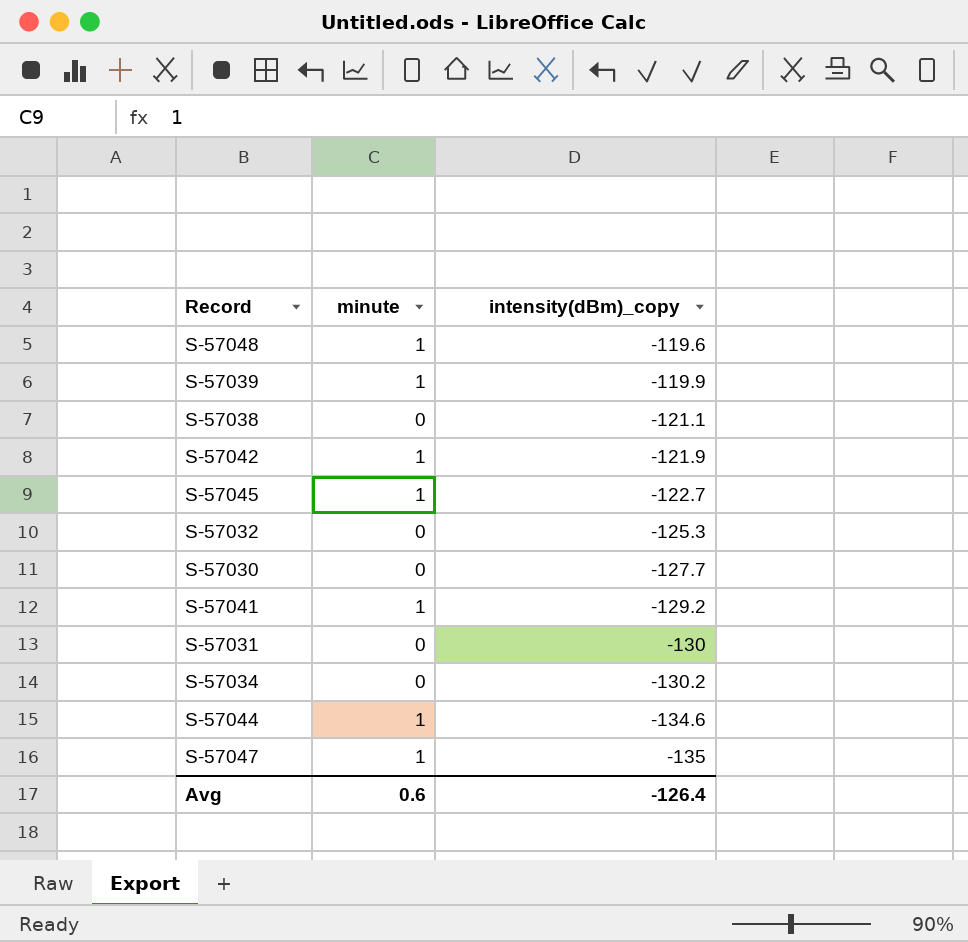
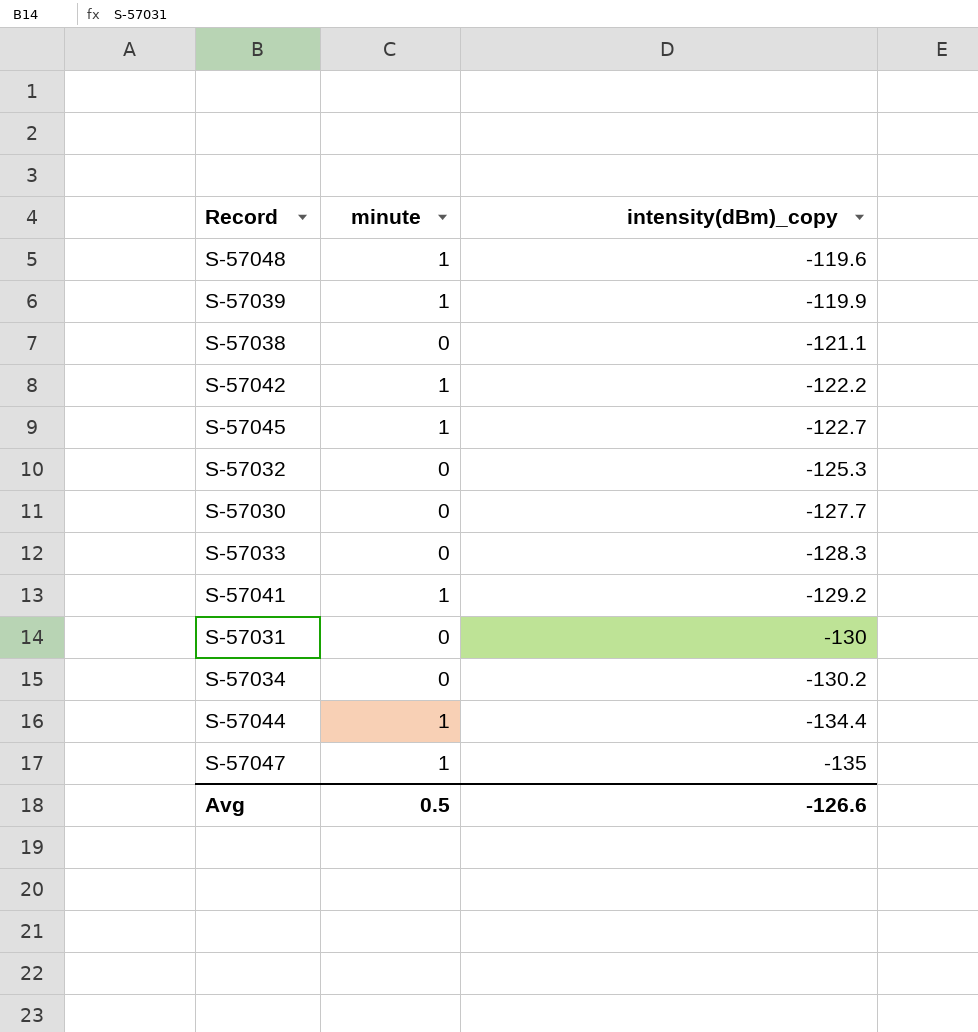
S-57042 | intensity(dBm)_copy: -121.9 -> -122.2
row S-57033: none -> 0 | -128.3
S-57044 | intensity(dBm)_copy: -134.6 -> -134.4
Avg | minute: 0.6 -> 0.5
Avg | intensity(dBm)_copy: -126.4 -> -126.6

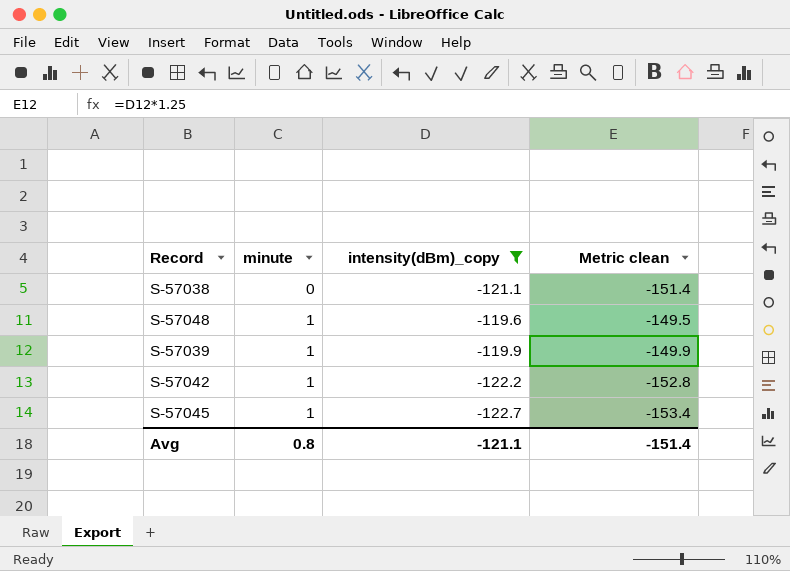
filter: none -> intensity(dBm)_copy >= -122.7
row order: intensity(dBm)_copy descending -> minute ascending
column Metric clean | formula: none -> [intensity(dBm)_copy] * 1.25
Avg | minute: 0.5 -> 0.8
Avg | intensity(dBm)_copy: -126.6 -> -121.1

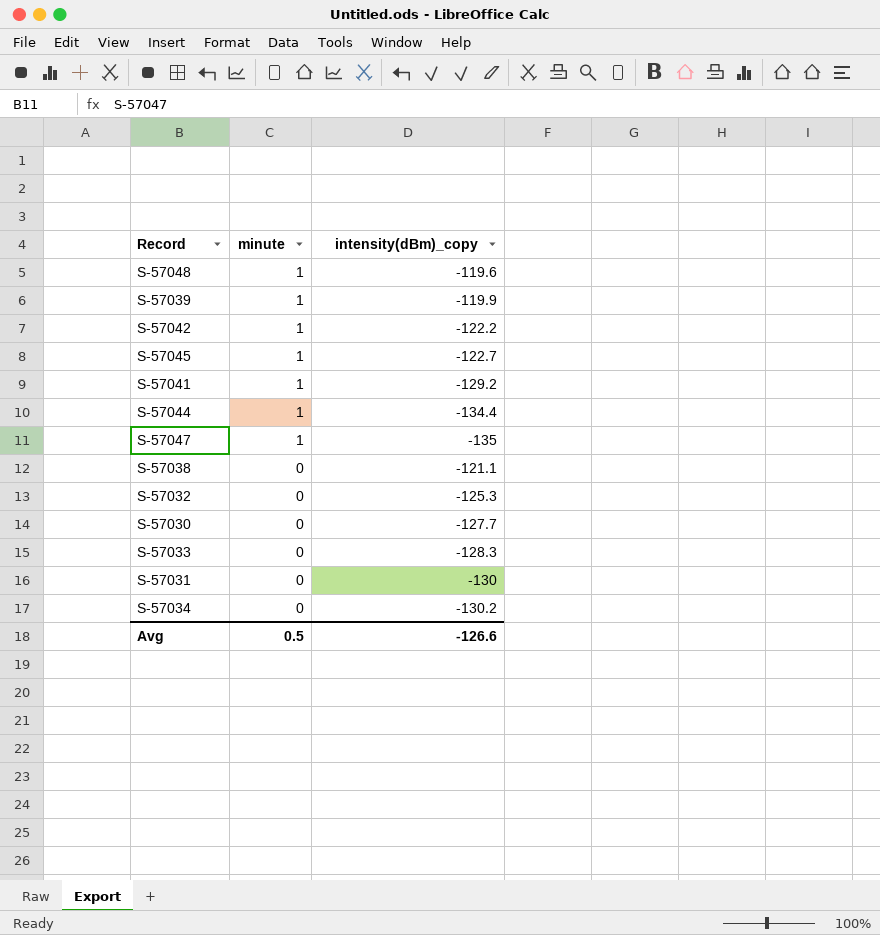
filter: intensity(dBm)_copy >= -122.7 -> none
row order: minute ascending -> minute descending
column Metric clean | formula: [intensity(dBm)_copy] * 1.25 -> none
Avg | minute: 0.8 -> 0.5
Avg | intensity(dBm)_copy: -121.1 -> -126.6

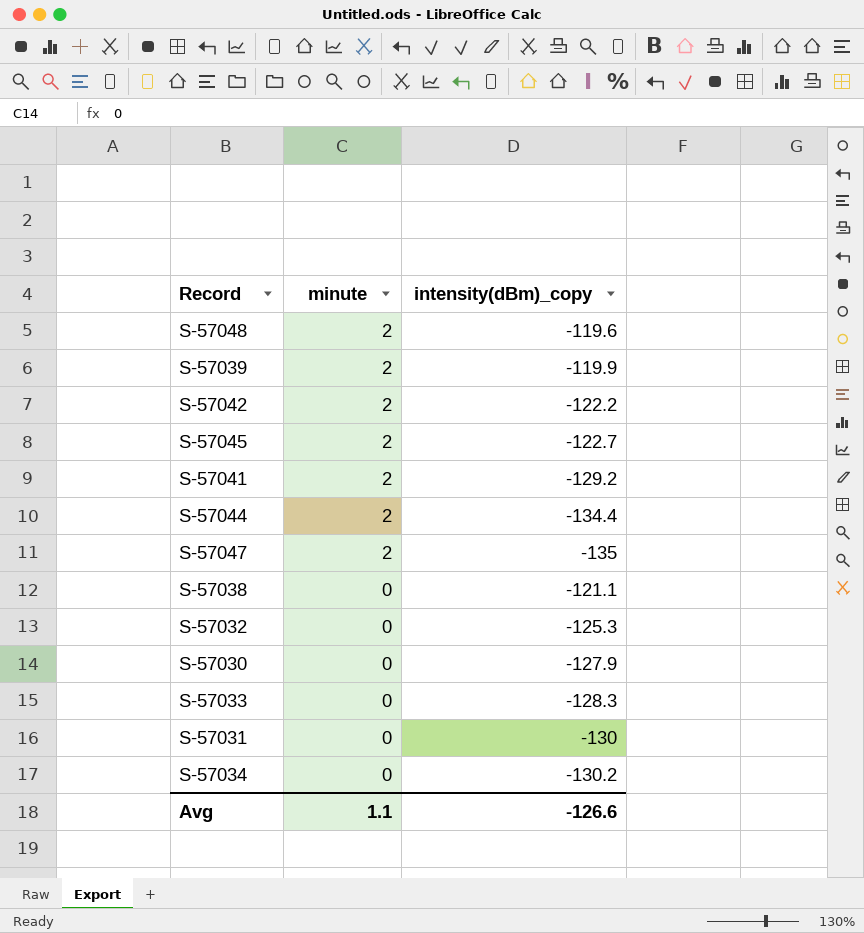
S-57048 | minute: 1 -> 2
S-57039 | minute: 1 -> 2
S-57042 | minute: 1 -> 2
S-57045 | minute: 1 -> 2
S-57041 | minute: 1 -> 2
S-57044 | minute: 1 -> 2
S-57047 | minute: 1 -> 2
S-57030 | intensity(dBm)_copy: -127.7 -> -127.9
Avg | minute: 0.5 -> 1.1

